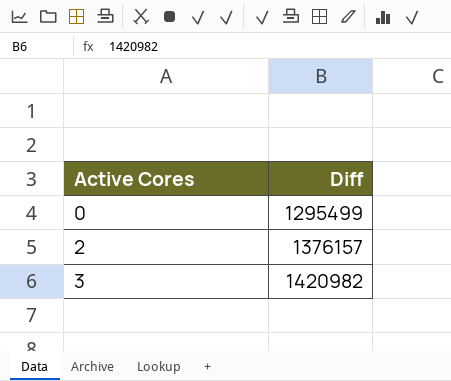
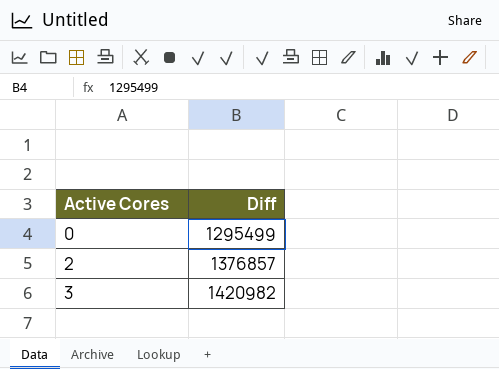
2 | Diff: 1376157 -> 1376857

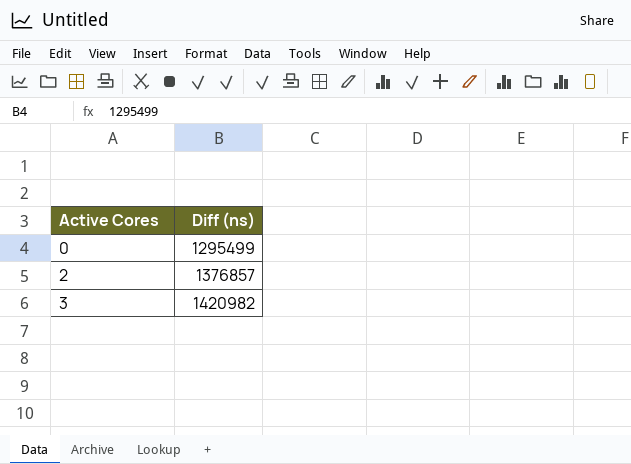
column name: Diff -> Diff (ns)

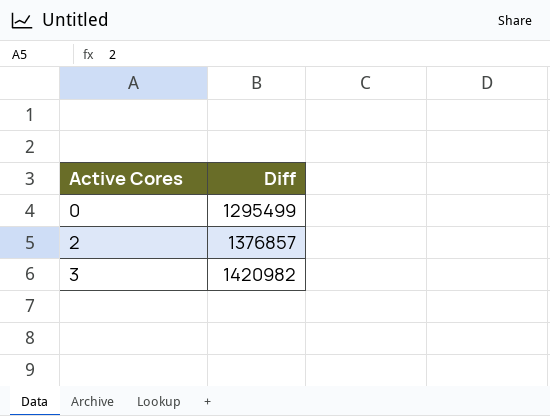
column name: Diff (ns) -> Diff

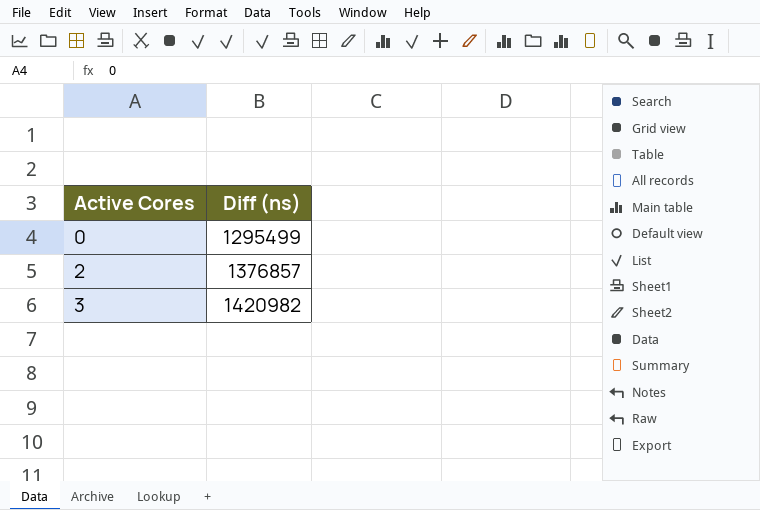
column name: Diff -> Diff (ns)

